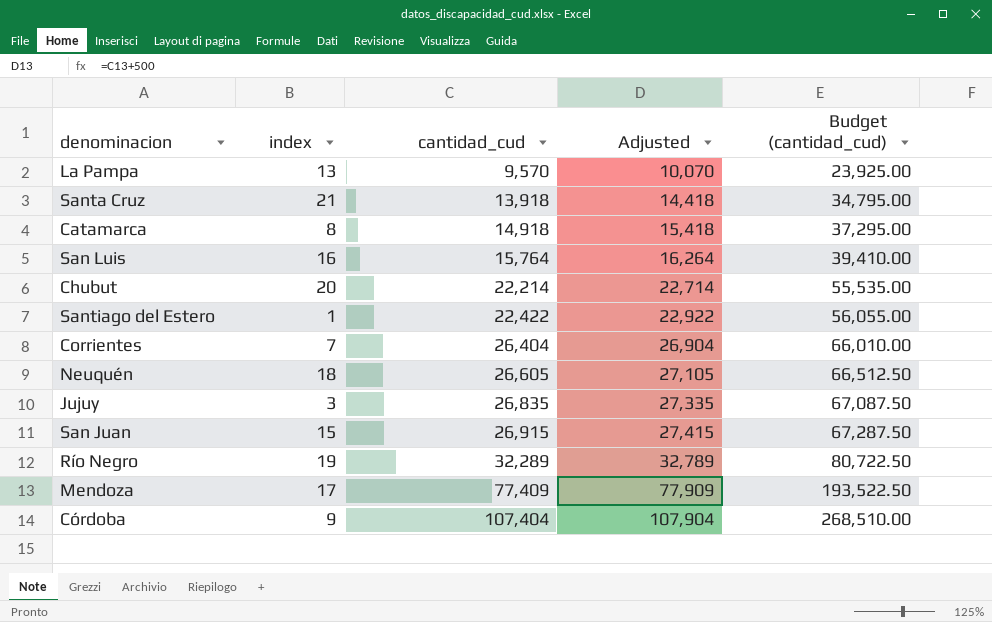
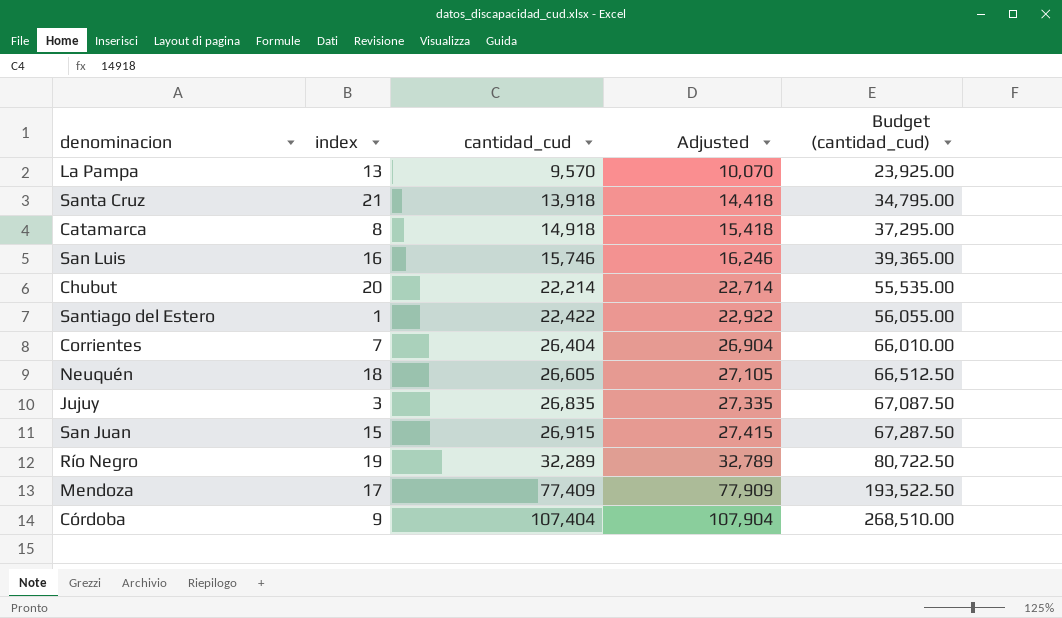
San Luis | cantidad_cud: 15,764 -> 15,746
San Luis | Adjusted: 16,264 -> 16,246
San Luis | Budget (cantidad_cud): 39,410.00 -> 39,365.00

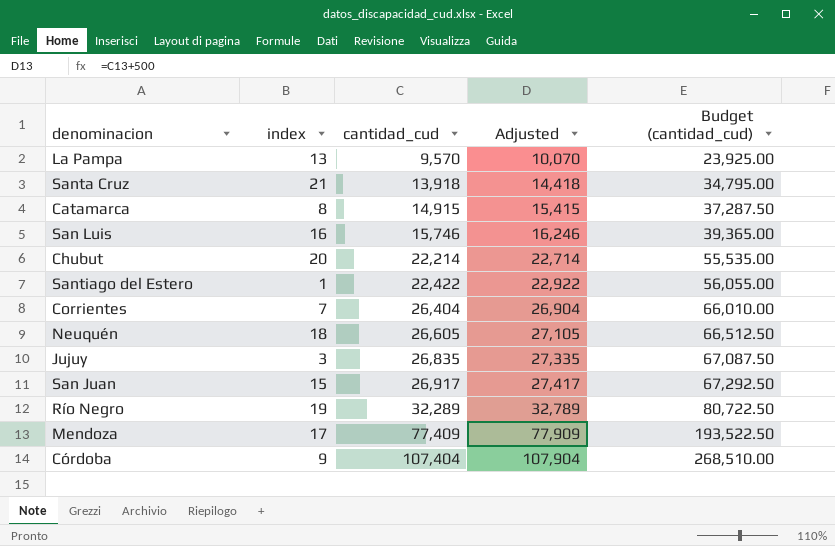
Catamarca | cantidad_cud: 14,918 -> 14,915
Catamarca | Adjusted: 15,418 -> 15,415
Catamarca | Budget (cantidad_cud): 37,295.00 -> 37,287.50
San Juan | cantidad_cud: 26,915 -> 26,917
San Juan | Adjusted: 27,415 -> 27,417
San Juan | Budget (cantidad_cud): 67,287.50 -> 67,292.50

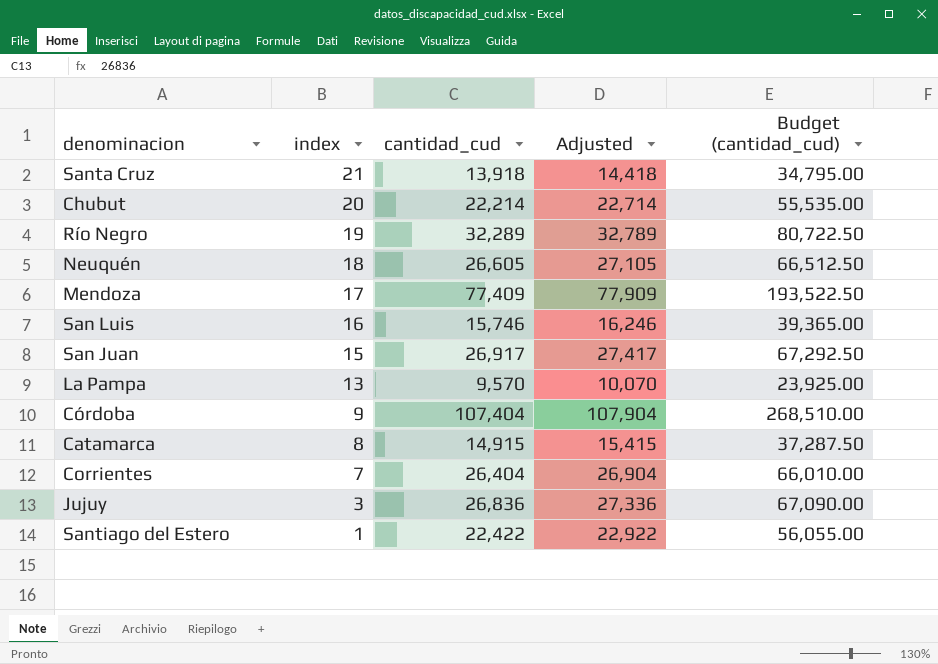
row order: cantidad_cud ascending -> index descending
Jujuy | cantidad_cud: 26,835 -> 26,836
Jujuy | Adjusted: 27,335 -> 27,336
Jujuy | Budget (cantidad_cud): 67,087.50 -> 67,090.00

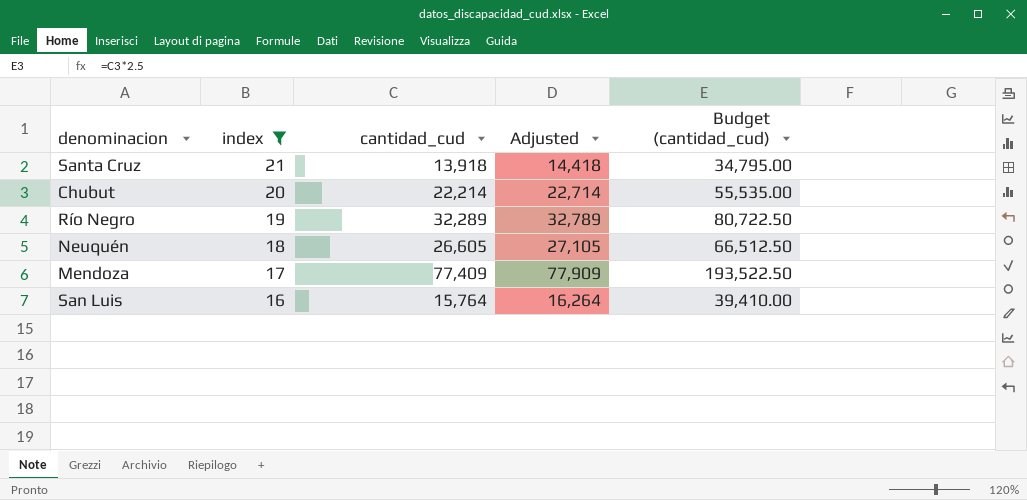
filter: none -> index >= 16
San Luis | cantidad_cud: 15,746 -> 15,764
San Luis | Adjusted: 16,246 -> 16,264
San Luis | Budget (cantidad_cud): 39,365.00 -> 39,410.00

